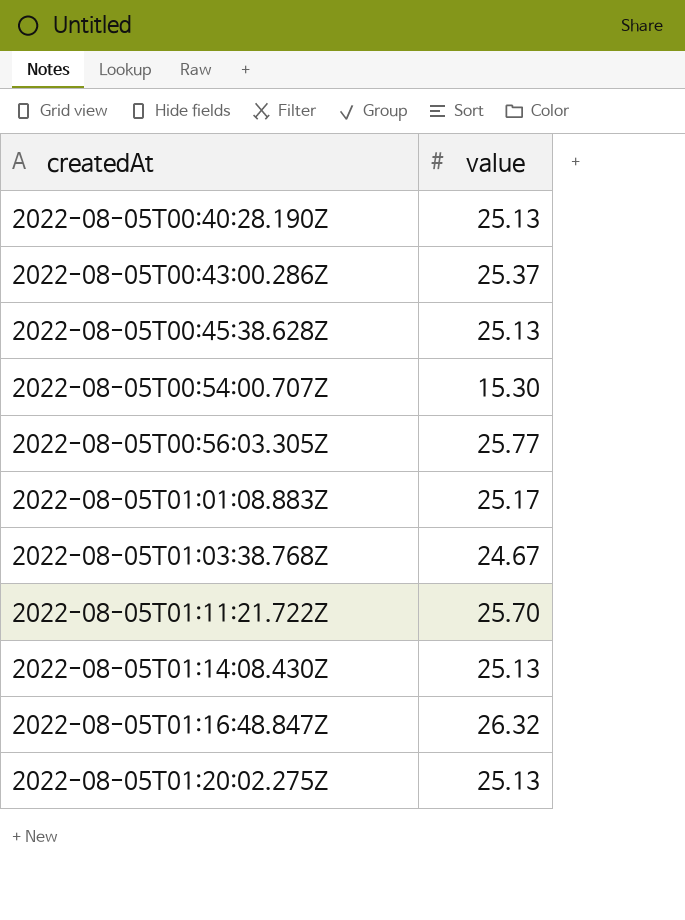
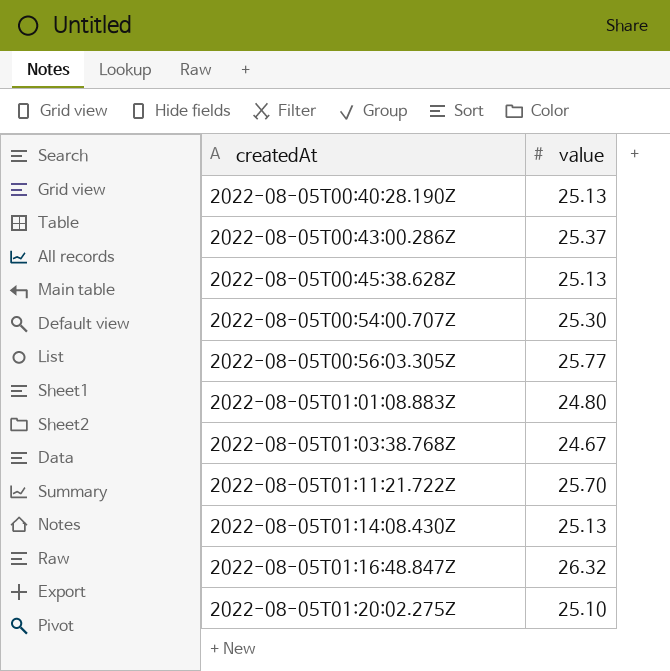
2022-08-05T00:54:00.707Z | value: 15.30 -> 25.30
2022-08-05T01:01:08.883Z | value: 25.17 -> 24.80
2022-08-05T01:20:02.275Z | value: 25.13 -> 25.10

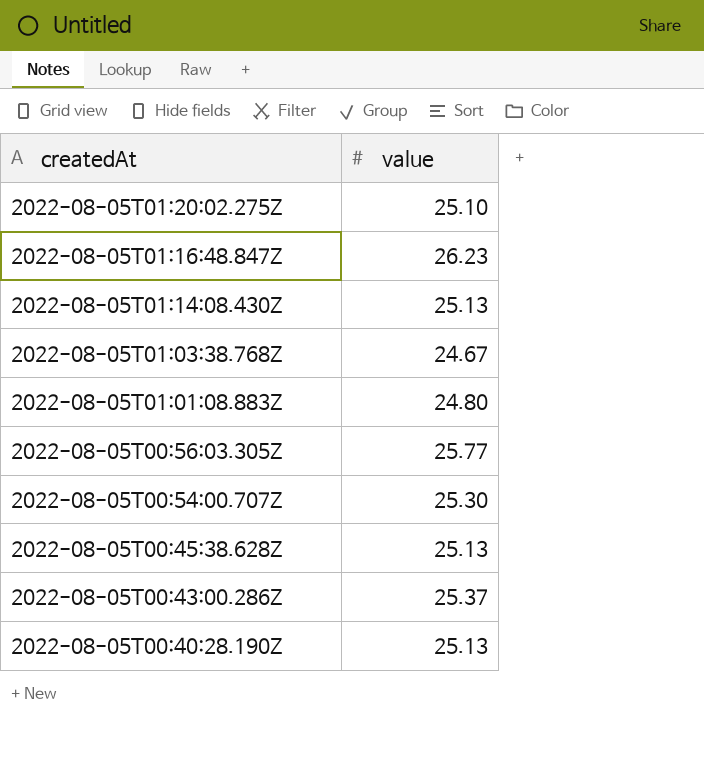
row order: createdAt ascending -> createdAt descending
row 2022-08-05T01:11:21.722Z: 25.70 -> none
2022-08-05T01:16:48.847Z | value: 26.32 -> 26.23

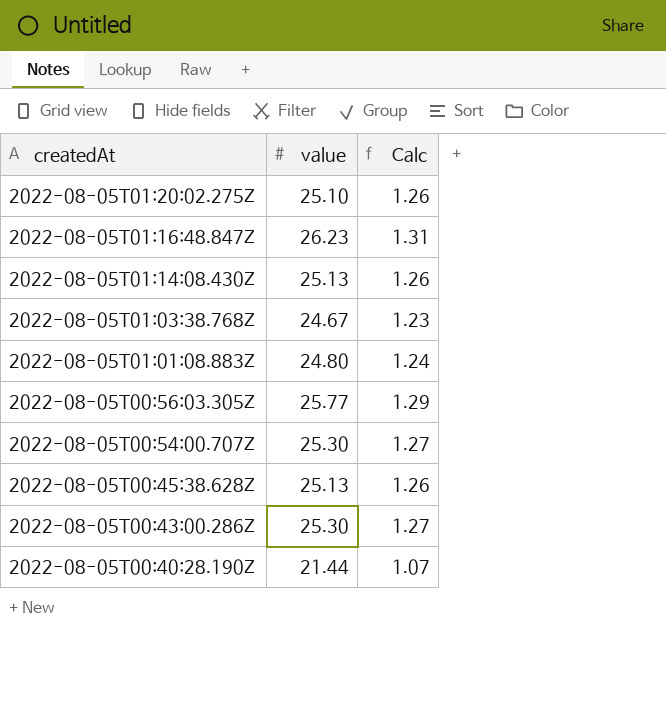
column Calc | formula: none -> [value] * 0.05
2022-08-05T00:43:00.286Z | value: 25.37 -> 25.30
2022-08-05T00:40:28.190Z | value: 25.13 -> 21.44

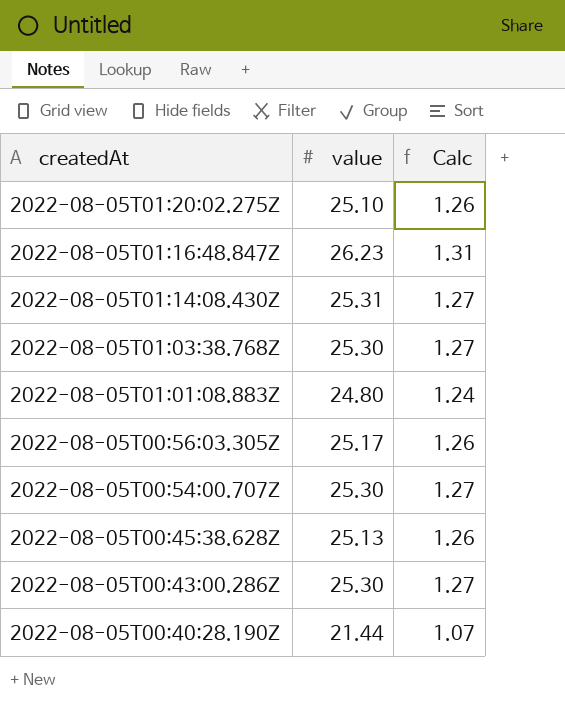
2022-08-05T01:14:08.430Z | value: 25.13 -> 25.31
2022-08-05T01:14:08.430Z | Calc: 1.26 -> 1.27
2022-08-05T01:03:38.768Z | value: 24.67 -> 25.30
2022-08-05T01:03:38.768Z | Calc: 1.23 -> 1.27
2022-08-05T00:56:03.305Z | value: 25.77 -> 25.17
2022-08-05T00:56:03.305Z | Calc: 1.29 -> 1.26

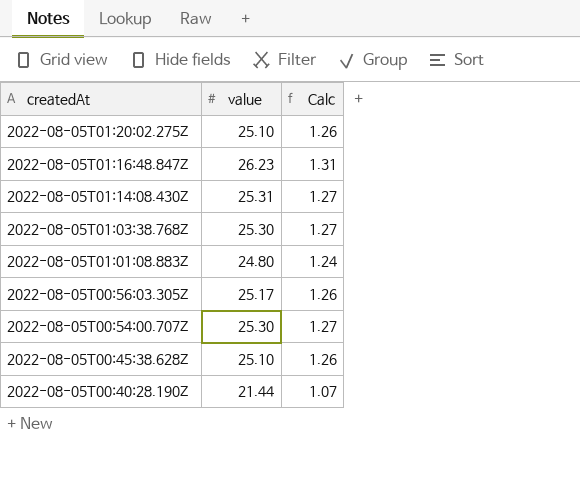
row 2022-08-05T00:43:00.286Z: 25.30 | 1.27 -> none
2022-08-05T00:45:38.628Z | value: 25.13 -> 25.10

